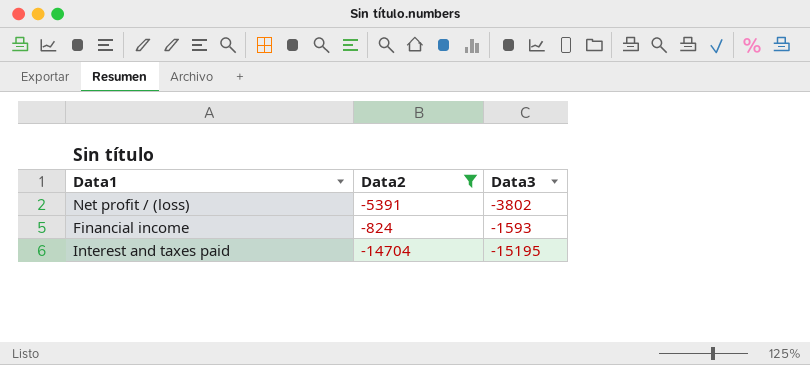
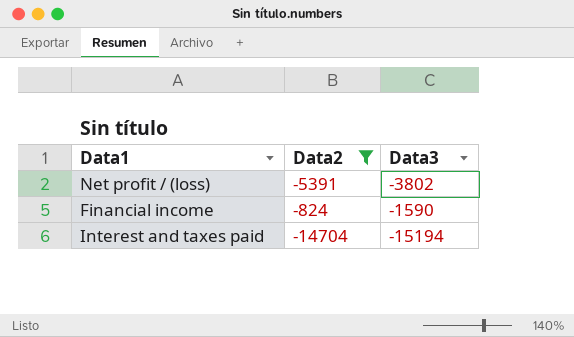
Financial income | Data3: -1593 -> -1590
Interest and taxes paid | Data3: -15195 -> -15194

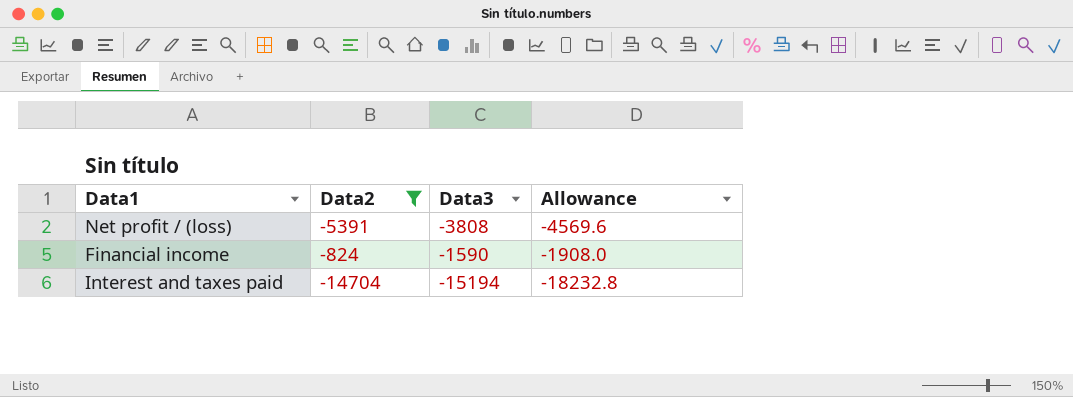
column Allowance | formula: none -> [Data3] * 1.2
Net profit / (loss) | Data3: -3802 -> -3808

